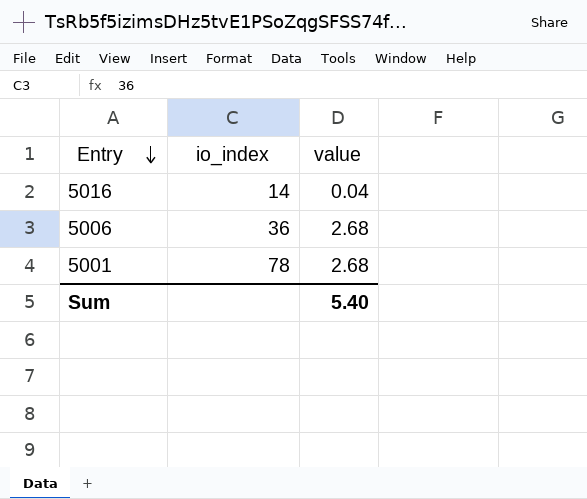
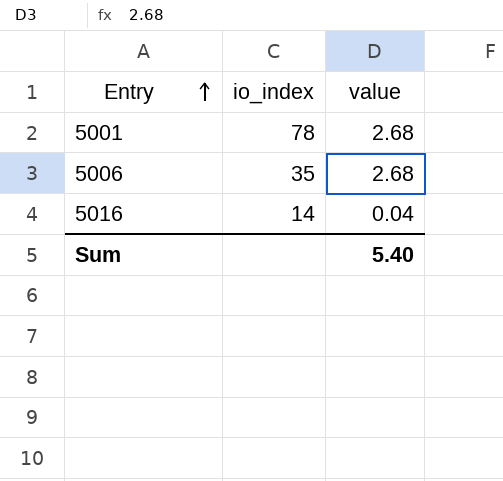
row order: Entry descending -> Entry ascending
5006 | io_index: 36 -> 35

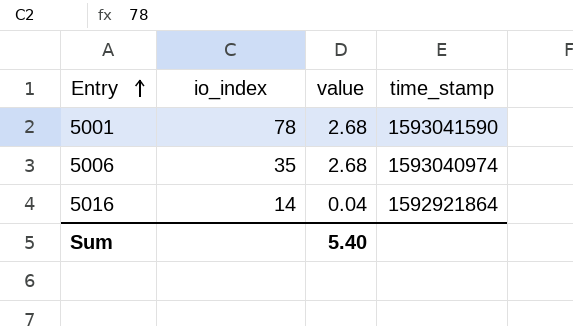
column time_stamp | position: none -> 4

